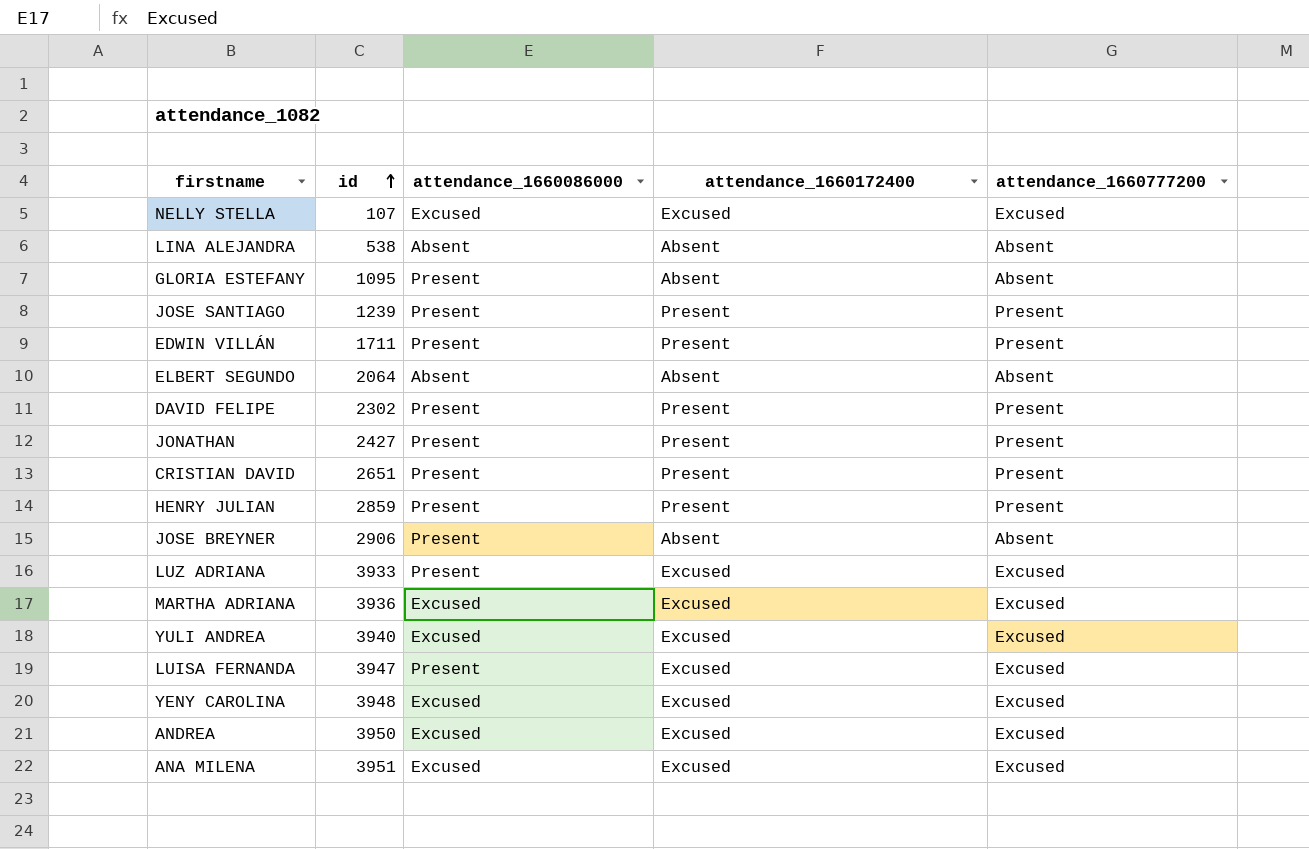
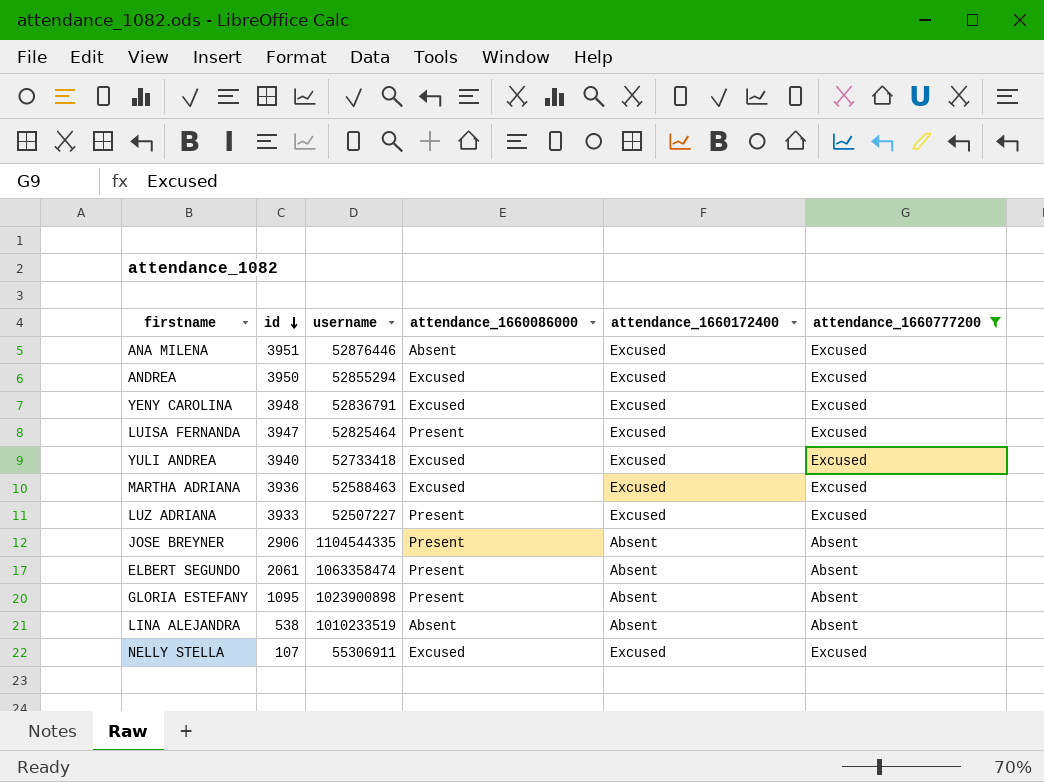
filter: none -> attendance_1660777200 != Present
row order: id ascending -> id descending
column username | position: none -> 3
ANA MILENA | attendance_1660086000: Excused -> Absent
ELBERT SEGUNDO | id: 2064 -> 2061
ELBERT SEGUNDO | attendance_1660086000: Absent -> Present

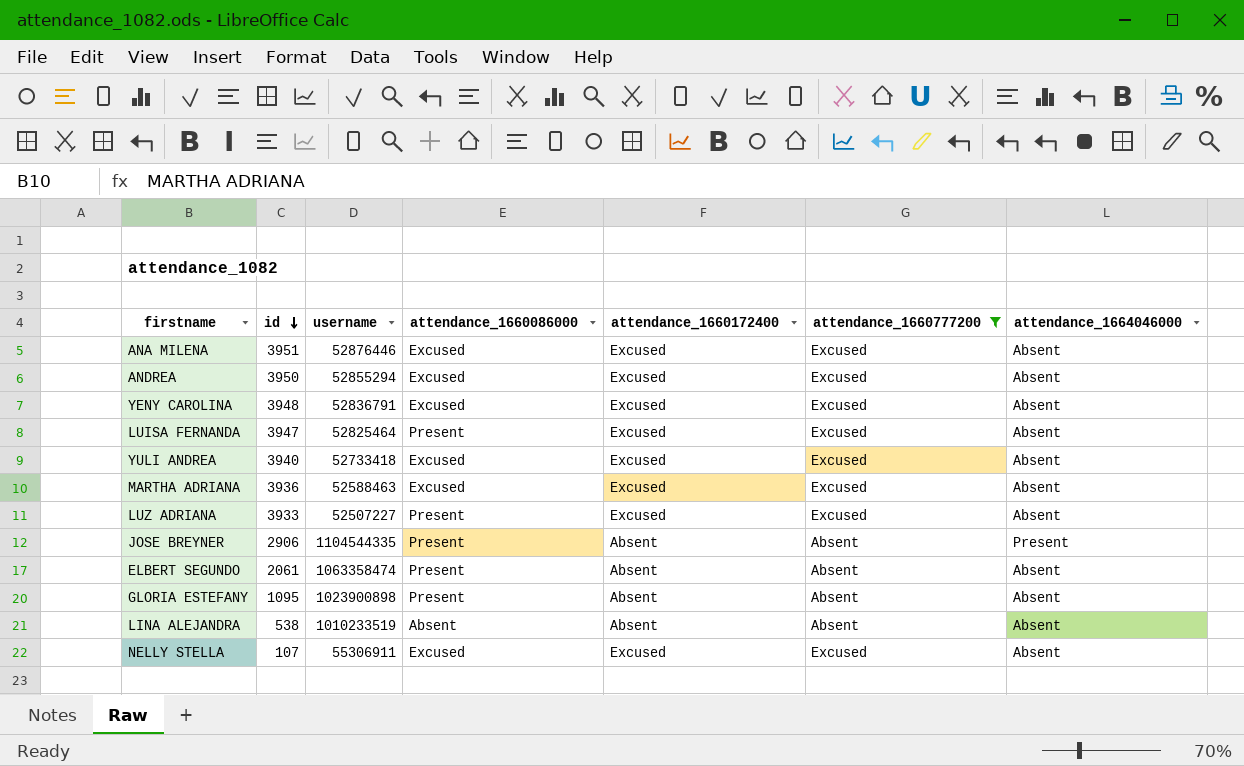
column attendance_1664046000 | position: none -> 7
ANA MILENA | attendance_1660086000: Absent -> Excused

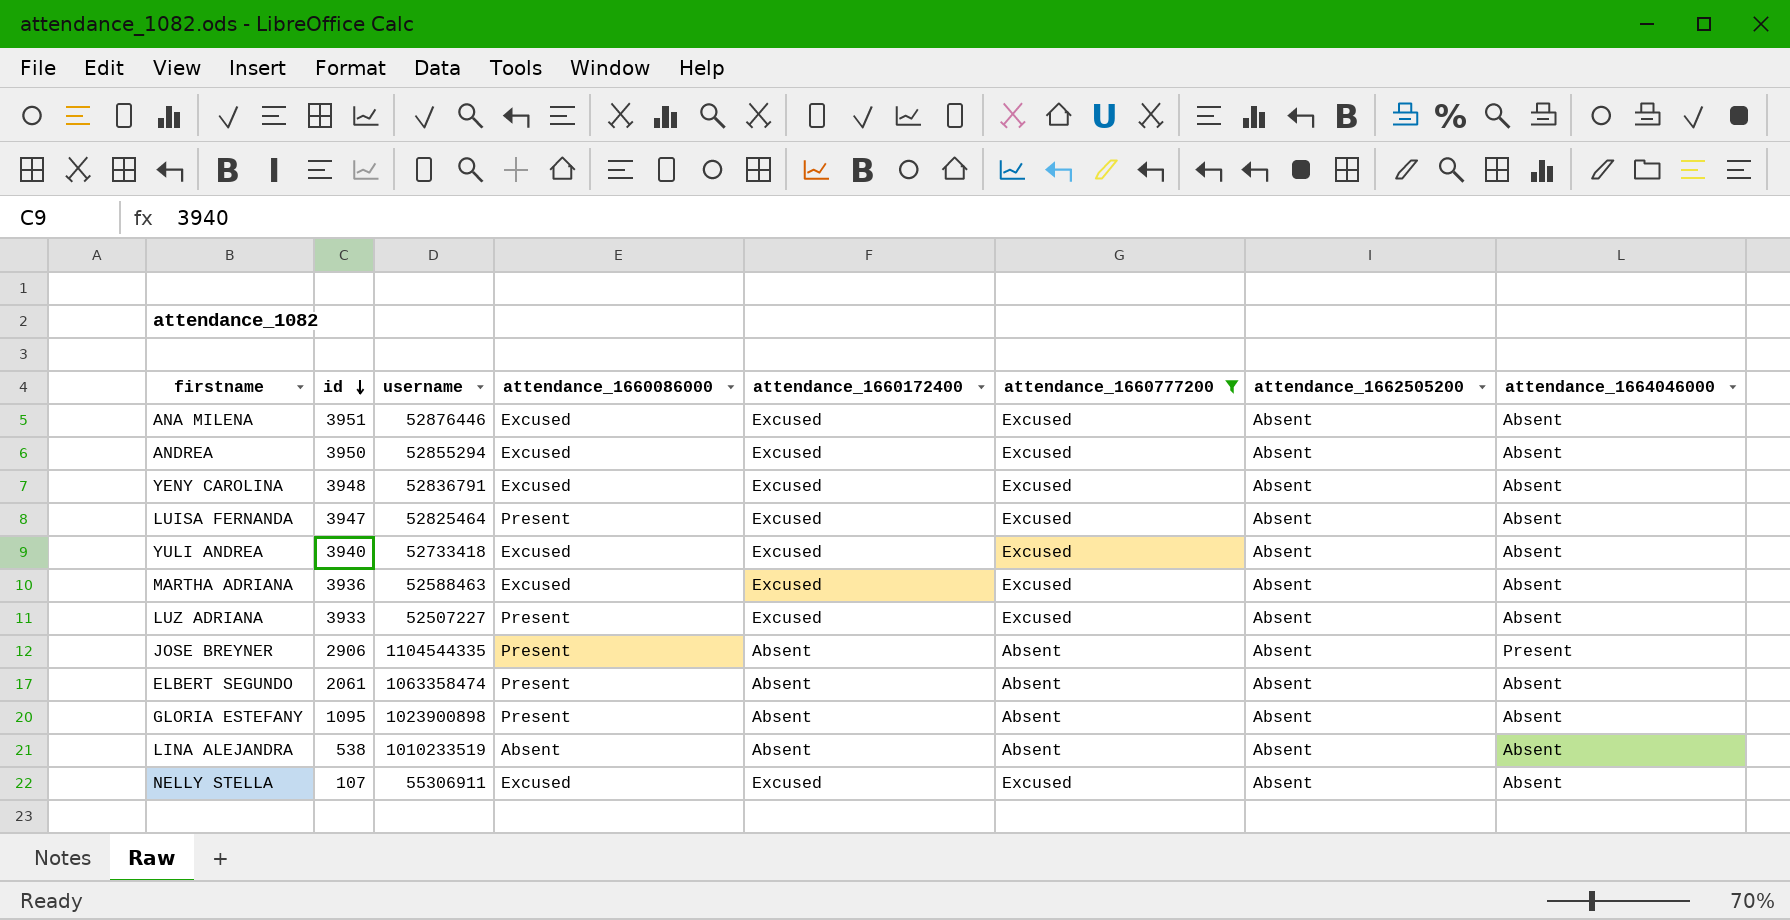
column attendance_1662505200 | position: none -> 7

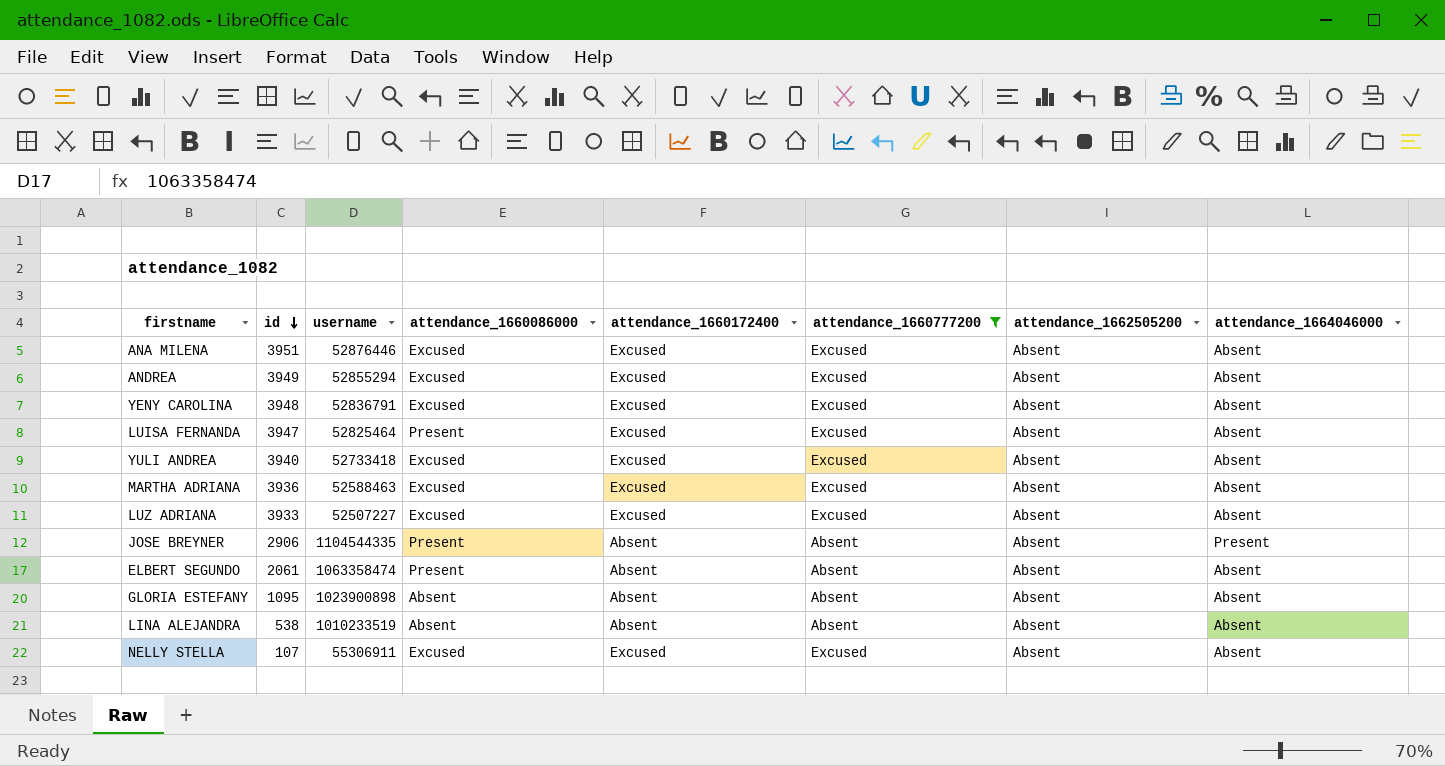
ANDREA | id: 3950 -> 3949
LUZ ADRIANA | attendance_1660086000: Present -> Excused
GLORIA ESTEFANY | attendance_1660086000: Present -> Absent

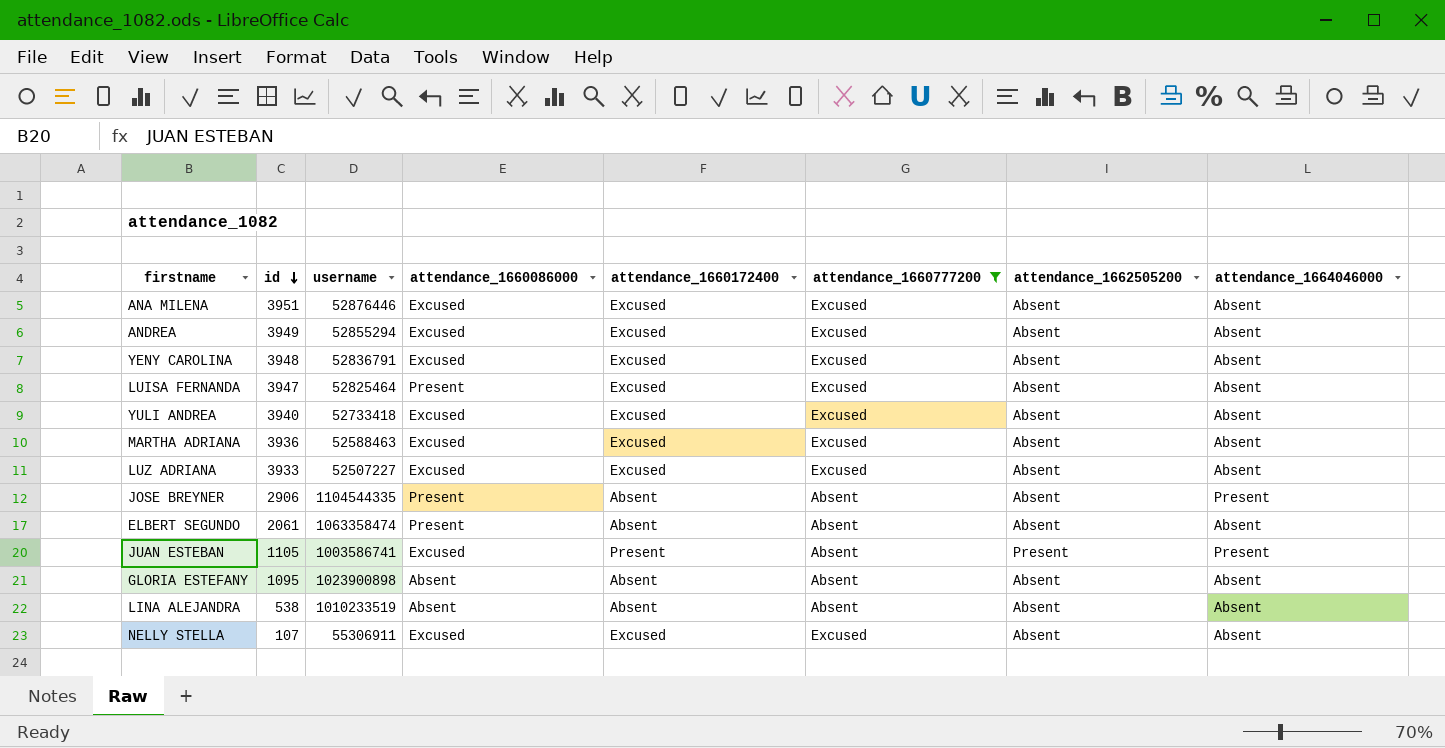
row JUAN ESTEBAN: none -> 1105 | 1003586741 | Excused | Present | Absent | Present | Present

